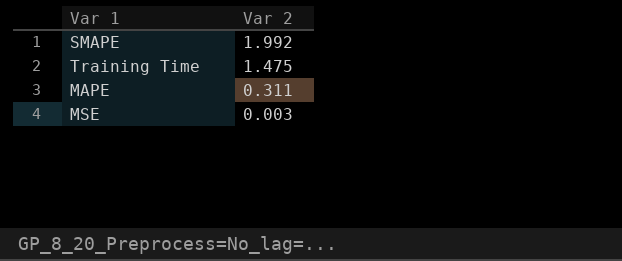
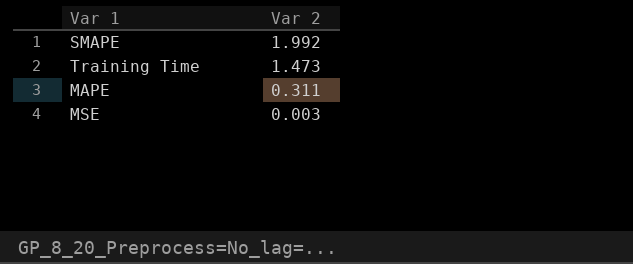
Training Time | Var 2: 1.475 -> 1.473

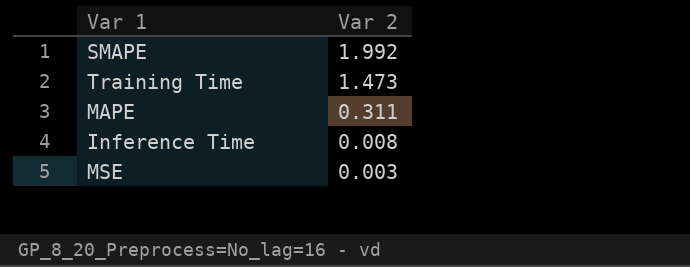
row Inference Time: none -> 0.008

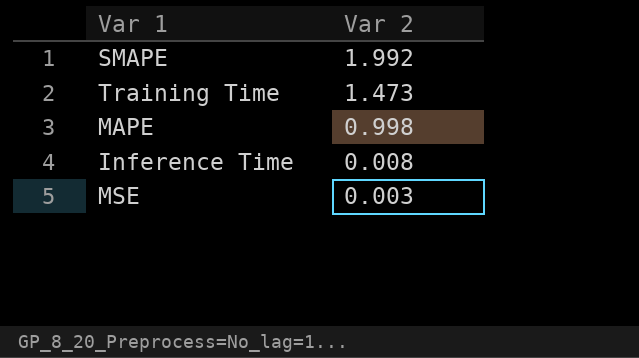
MAPE | Var 2: 0.311 -> 0.998

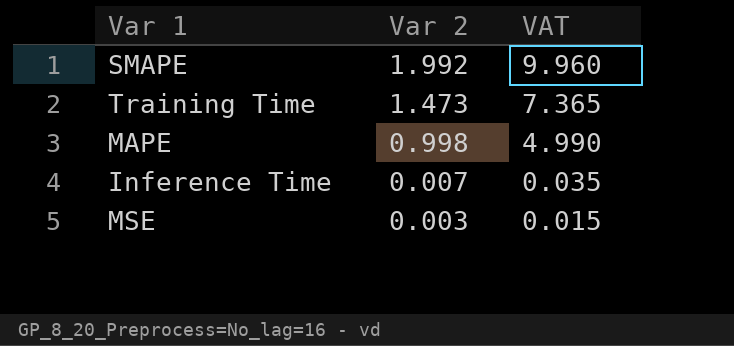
column VAT | formula: none -> [Var 2] * 5
Inference Time | Var 2: 0.008 -> 0.007

